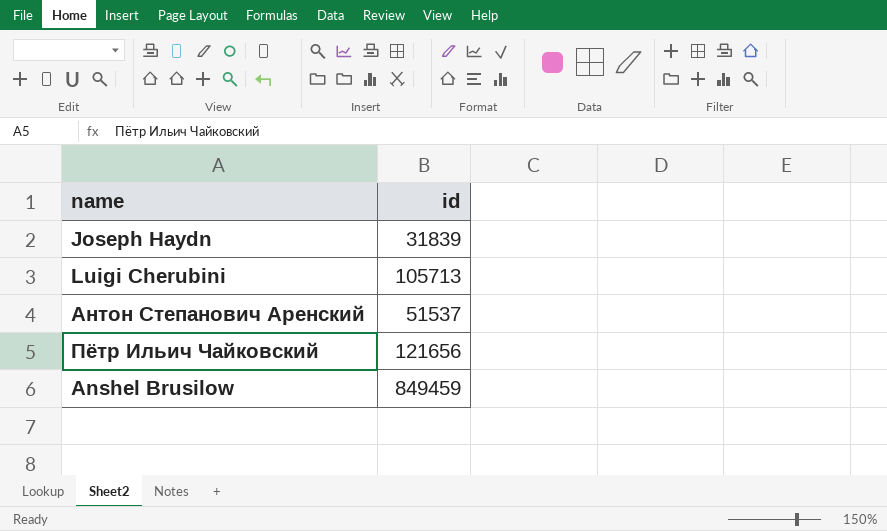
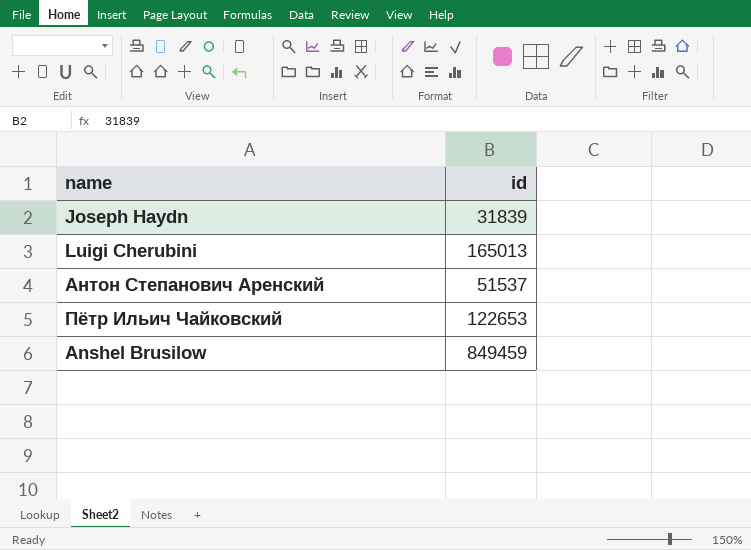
Luigi Cherubini | id: 105713 -> 165013
Пётр Ильич Чайковский | id: 121656 -> 122653

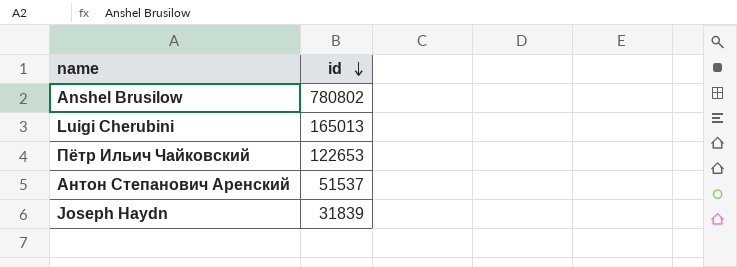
row order: none -> id descending
Anshel Brusilow | id: 849459 -> 780802

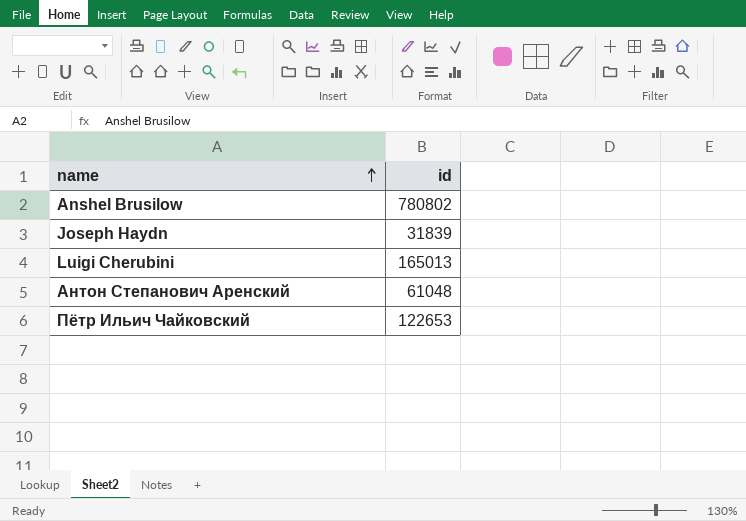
row order: id descending -> name ascending
Антон Степанович Аренский | id: 51537 -> 61048

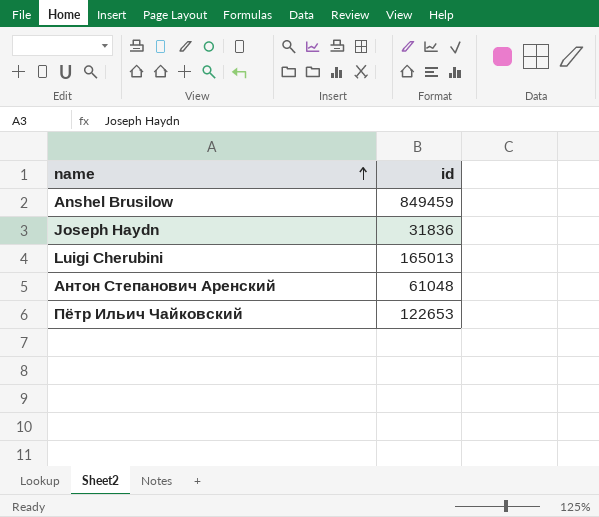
Anshel Brusilow | id: 780802 -> 849459
Joseph Haydn | id: 31839 -> 31836

